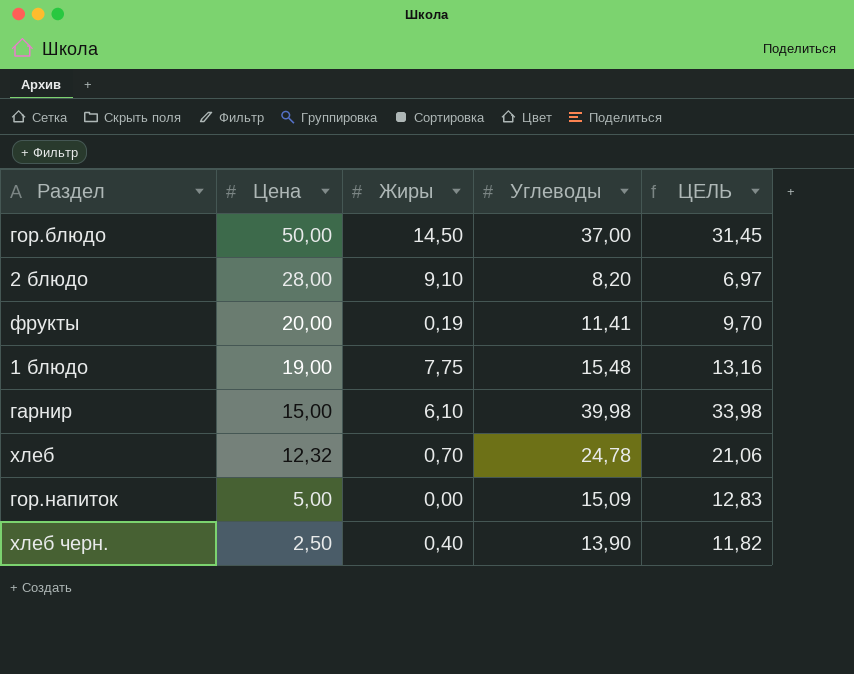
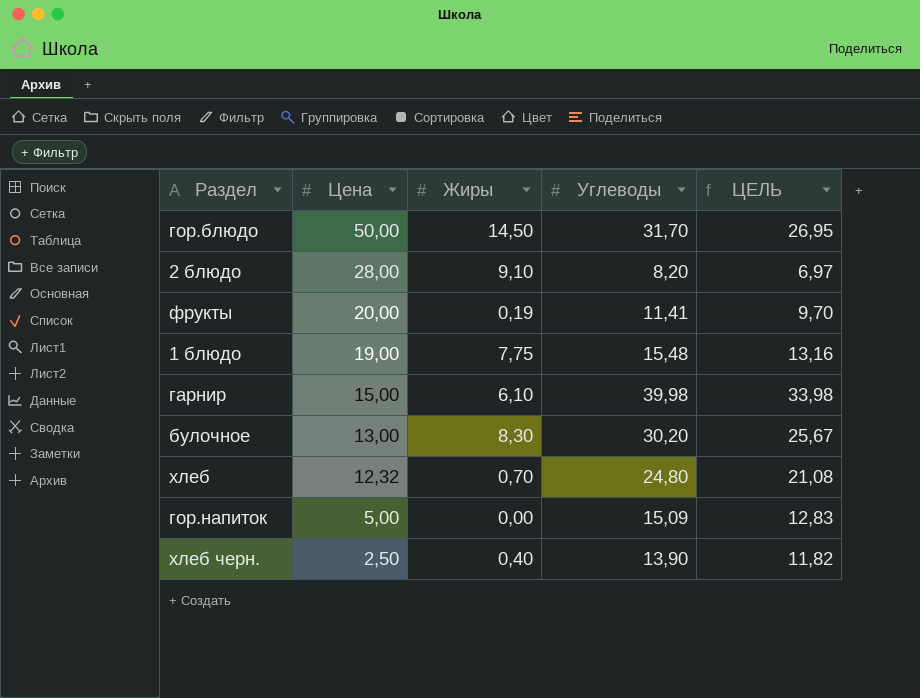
гор.блюдо | Углеводы: 37,00 -> 31,70
гор.блюдо | ЦЕЛЬ: 31,45 -> 26,95
row булочное: none -> 13,00 | 8,30 | 30,20 | 25,67
хлеб | Углеводы: 24,78 -> 24,80
хлеб | ЦЕЛЬ: 21,06 -> 21,08

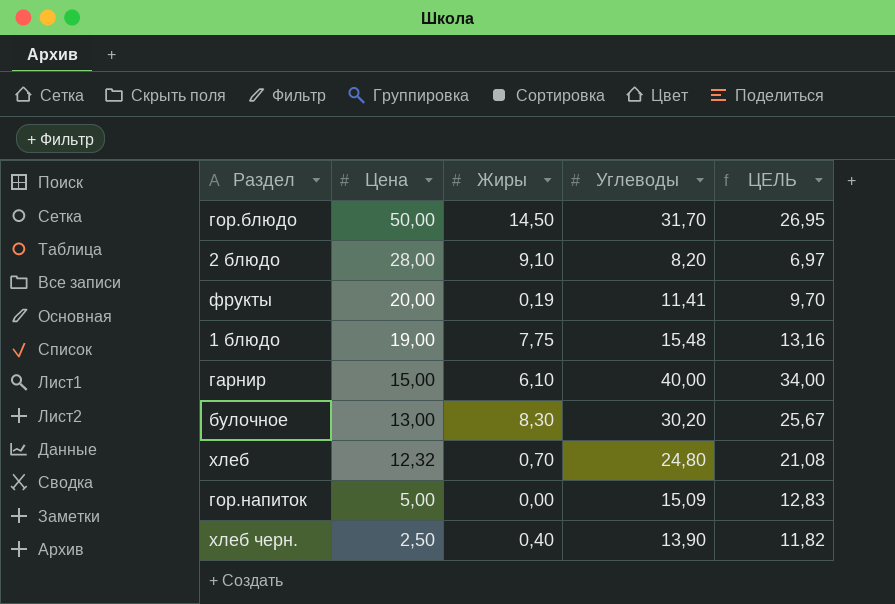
гарнир | Углеводы: 39,98 -> 40,00
гарнир | ЦЕЛЬ: 33,98 -> 34,00

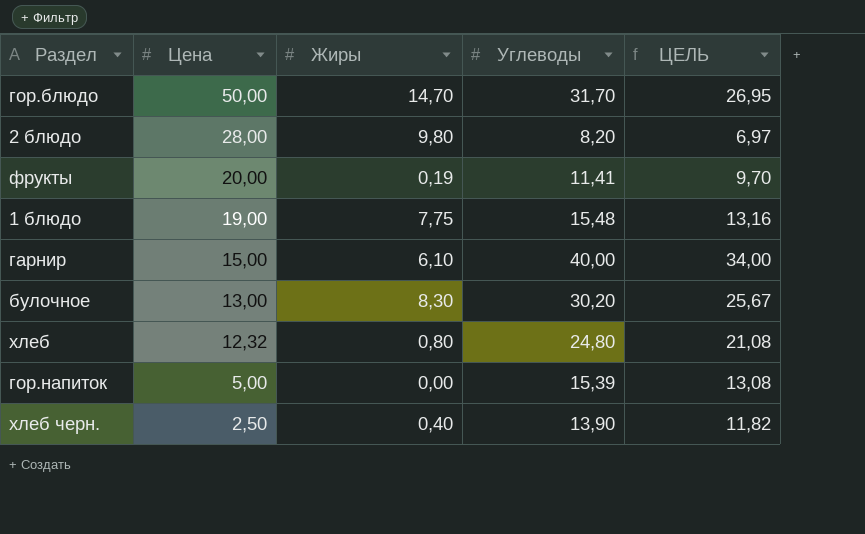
гор.блюдо | Жиры: 14,50 -> 14,70
2 блюдо | Жиры: 9,10 -> 9,80
хлеб | Жиры: 0,70 -> 0,80
гор.напиток | Углеводы: 15,09 -> 15,39
гор.напиток | ЦЕЛЬ: 12,83 -> 13,08

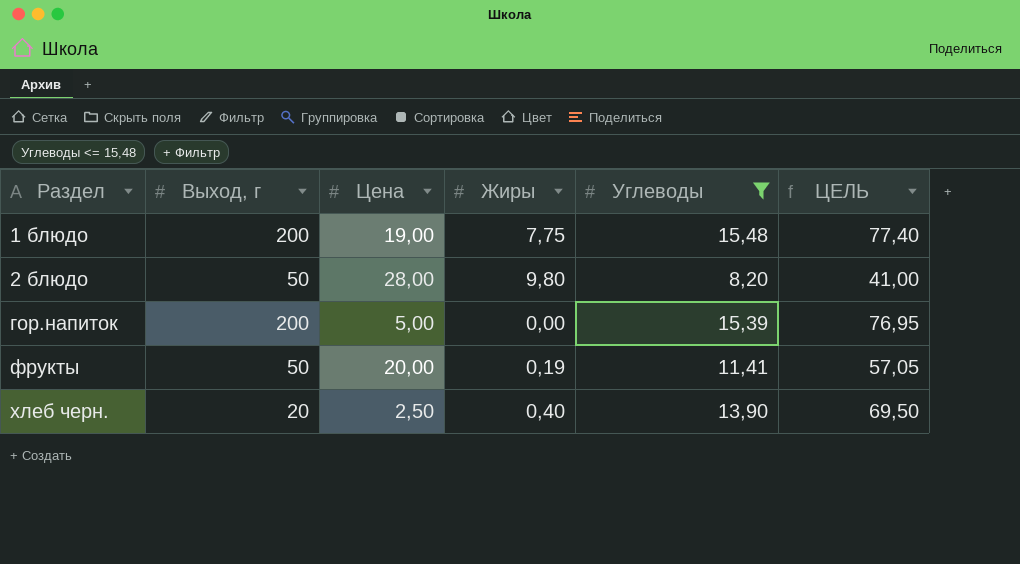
filter: none -> Углеводы <= 15,48
row order: Цена descending -> Раздел ascending
column Выход, г | position: none -> 2
column ЦЕЛЬ | formula: [Углеводы] * 0,85 -> [Углеводы] * 5

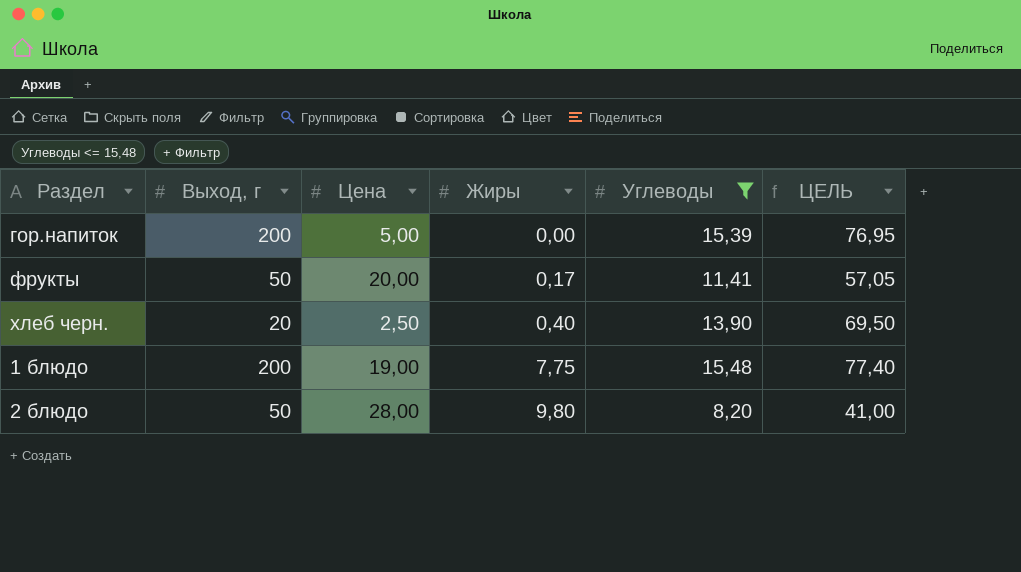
row order: Раздел ascending -> Жиры ascending
фрукты | Жиры: 0,19 -> 0,17

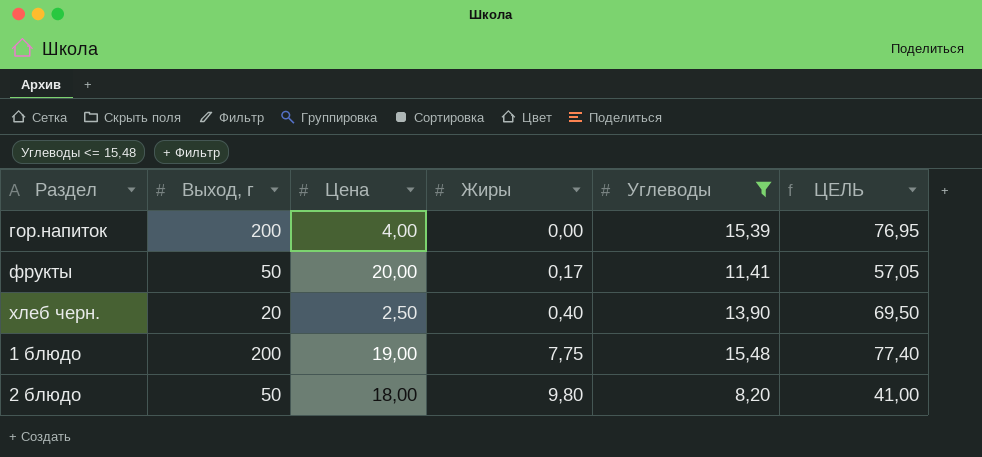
гор.напиток | Цена: 5,00 -> 4,00
2 блюдо | Цена: 28,00 -> 18,00

